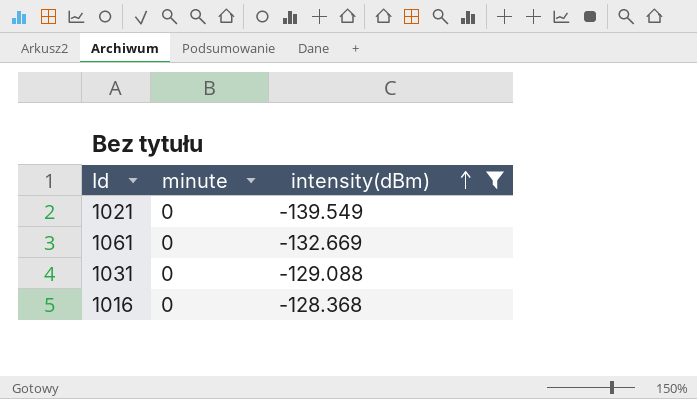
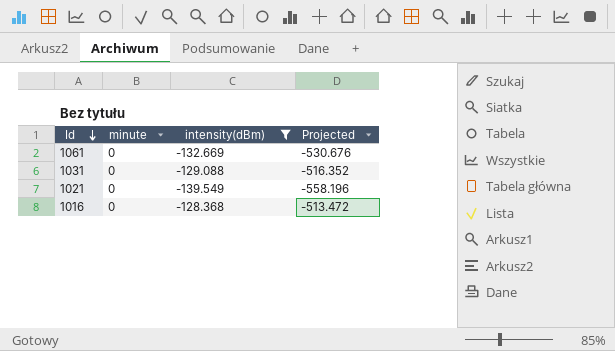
row order: intensity(dBm) ascending -> Id descending
column Projected | formula: none -> [intensity(dBm)] * 4

